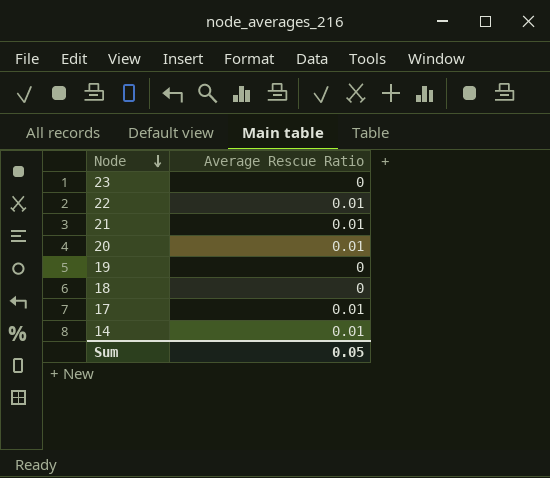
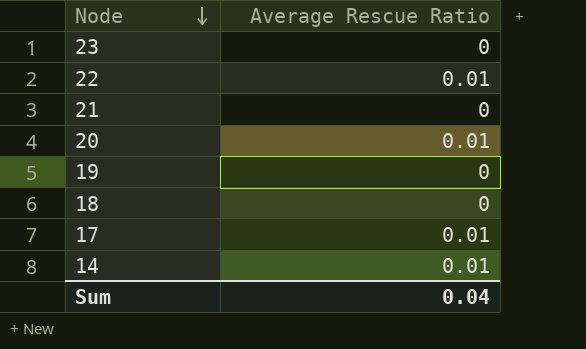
21 | Average Rescue Ratio: 0.01 -> 0
Sum | Average Rescue Ratio: 0.05 -> 0.04

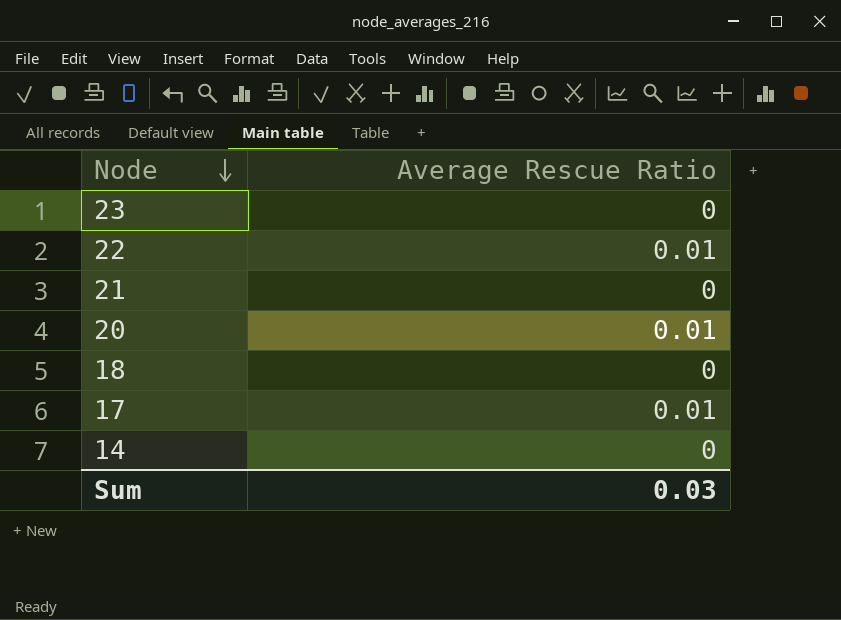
row 19: 0 -> none
14 | Average Rescue Ratio: 0.01 -> 0
Sum | Average Rescue Ratio: 0.04 -> 0.03

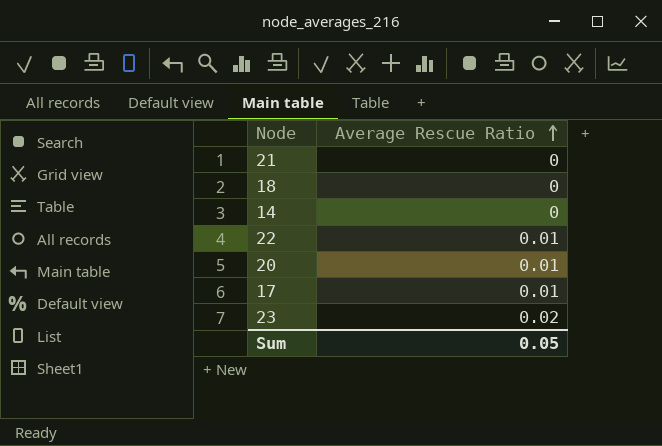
row order: Node descending -> Average Rescue Ratio ascending
23 | Average Rescue Ratio: 0 -> 0.02
Sum | Average Rescue Ratio: 0.03 -> 0.05

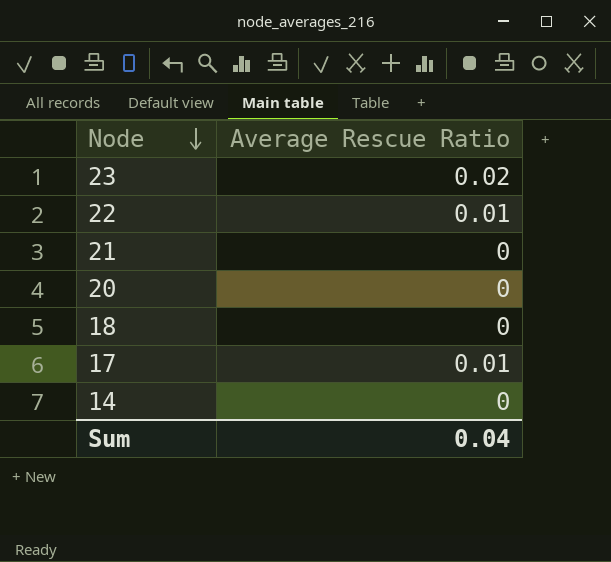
row order: Average Rescue Ratio ascending -> Node descending
20 | Average Rescue Ratio: 0.01 -> 0
Sum | Average Rescue Ratio: 0.05 -> 0.04

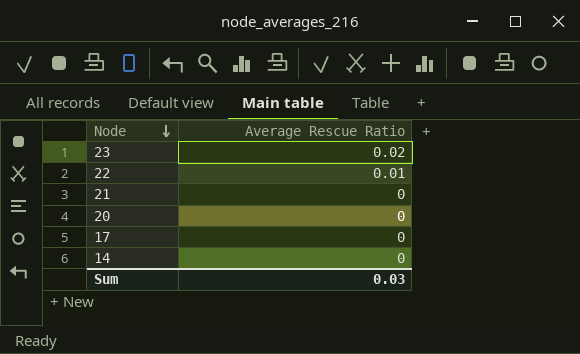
row 18: 0 -> none
17 | Average Rescue Ratio: 0.01 -> 0
Sum | Average Rescue Ratio: 0.04 -> 0.03

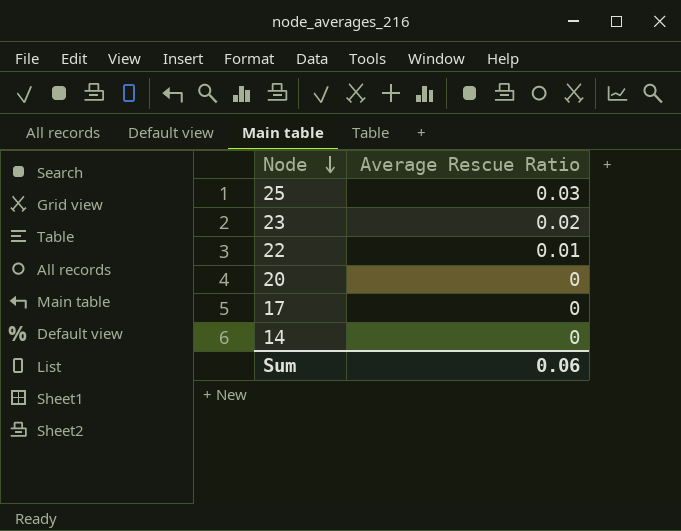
row 21: 0 -> none
row 25: none -> 0.03
Sum | Average Rescue Ratio: 0.03 -> 0.06

